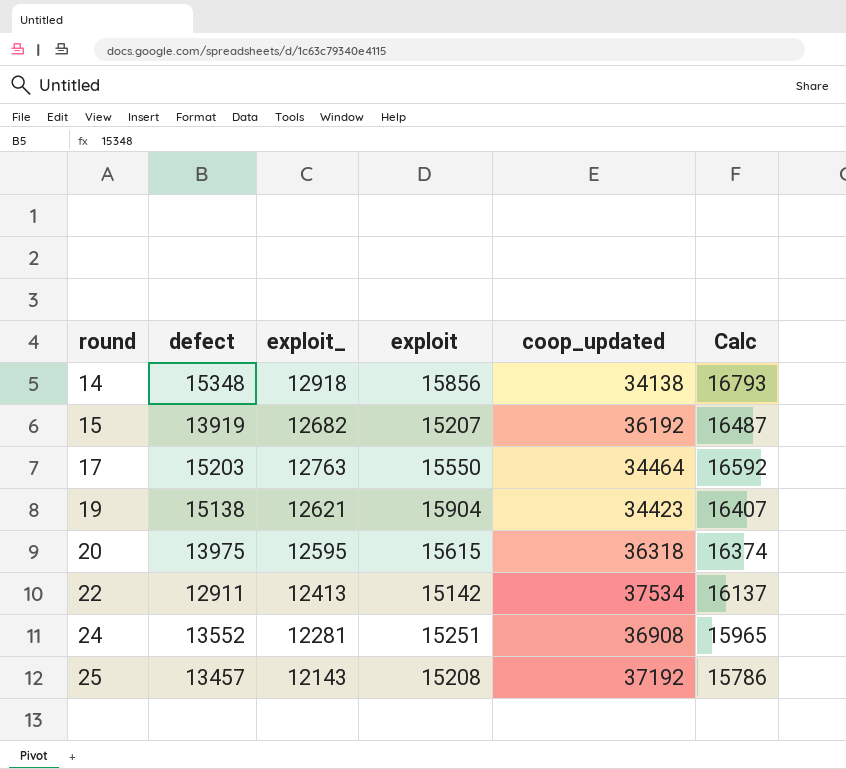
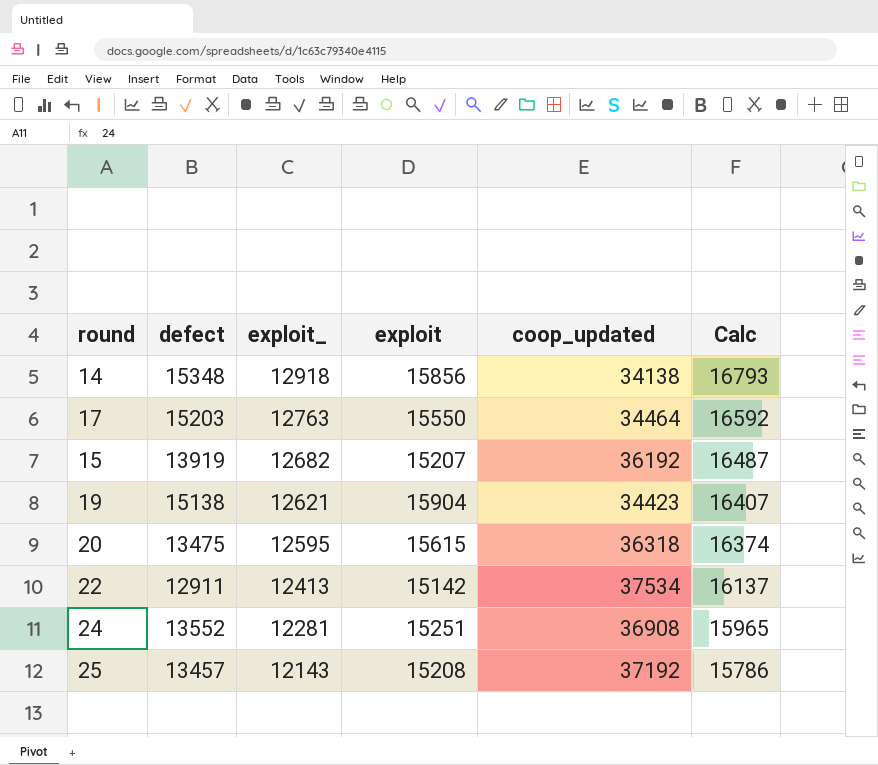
row order: round ascending -> exploit_ descending
20 | defect: 13975 -> 13475

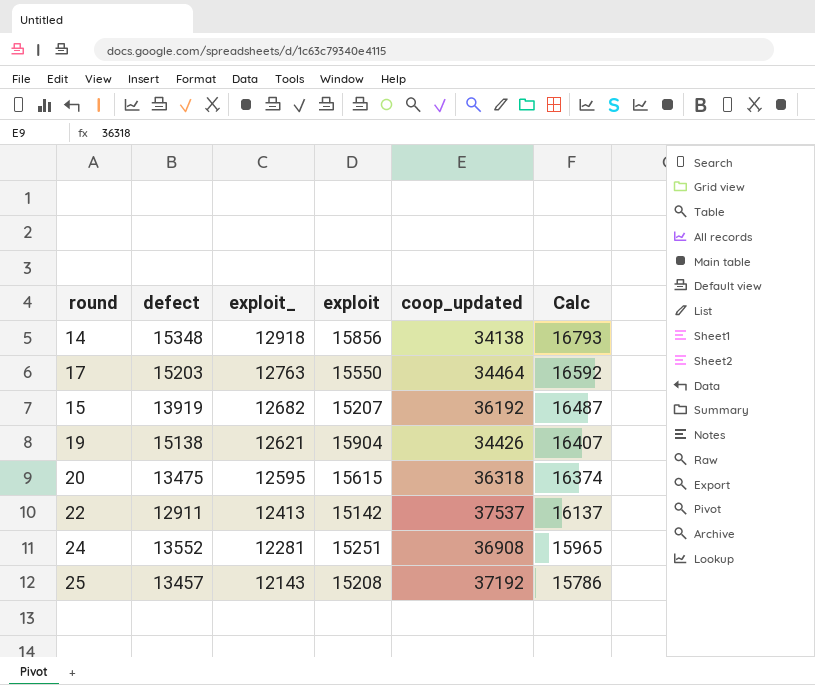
19 | coop_updated: 34423 -> 34426
22 | coop_updated: 37534 -> 37537

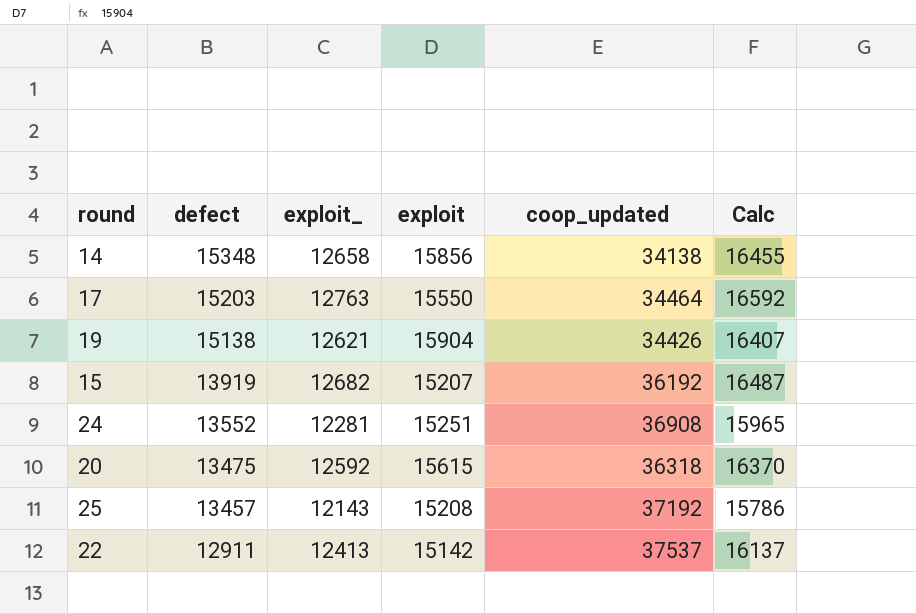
row order: exploit_ descending -> defect descending
14 | exploit_: 12918 -> 12658
14 | Calc: 16793 -> 16455
20 | exploit_: 12595 -> 12592
20 | Calc: 16374 -> 16370

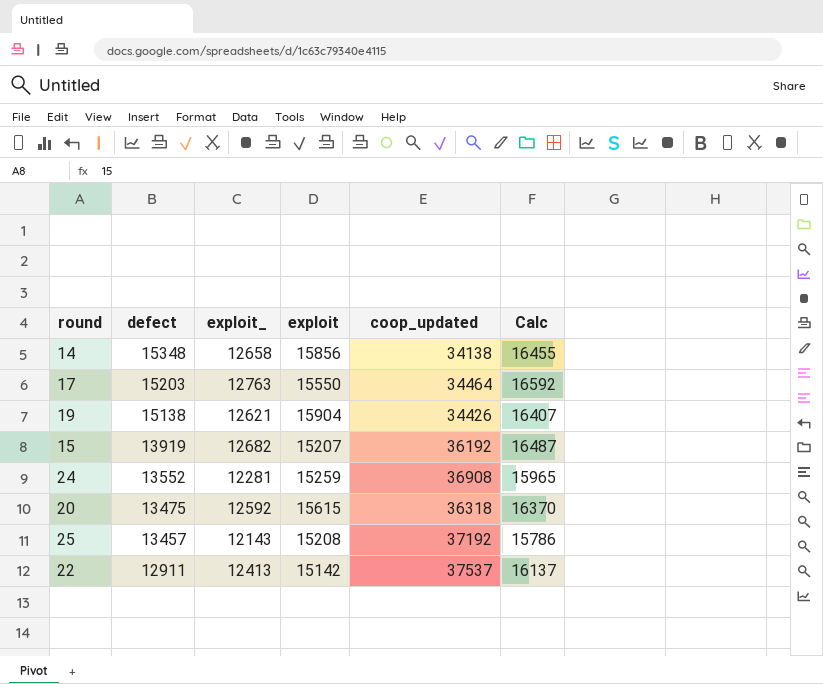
24 | exploit: 15251 -> 15259

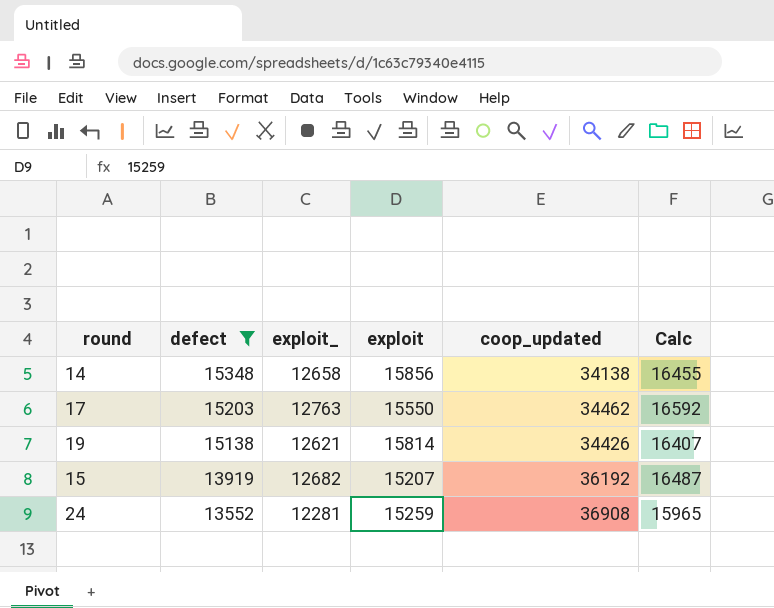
filter: none -> defect >= 13552
17 | coop_updated: 34464 -> 34462
19 | exploit: 15904 -> 15814

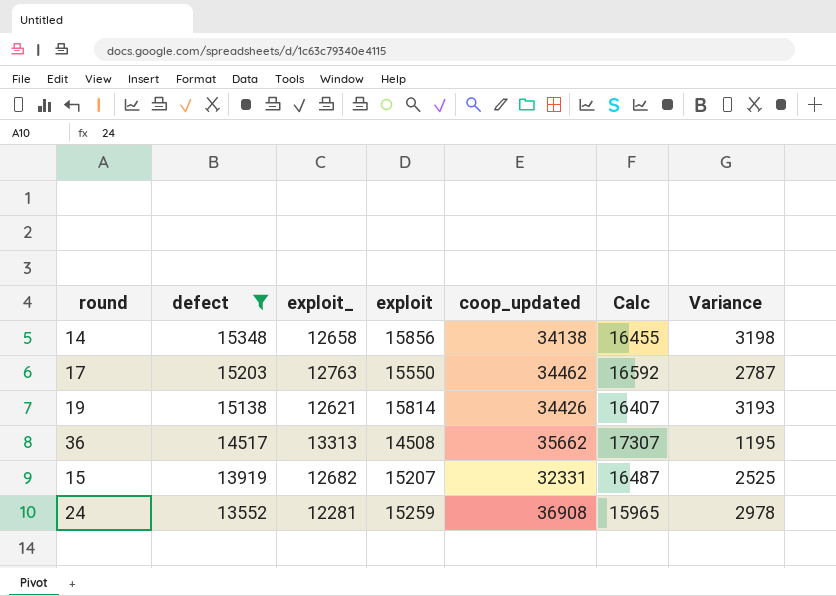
column Variance | formula: none -> [exploit] - [exploit_]
row 36: none -> 14517 | 13313 | 14508 | 35662 | 17307 | 1195
15 | coop_updated: 36192 -> 32331

